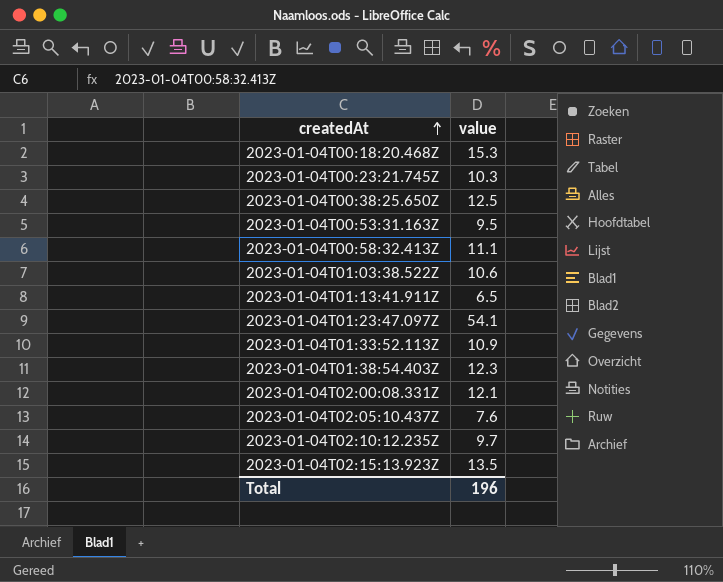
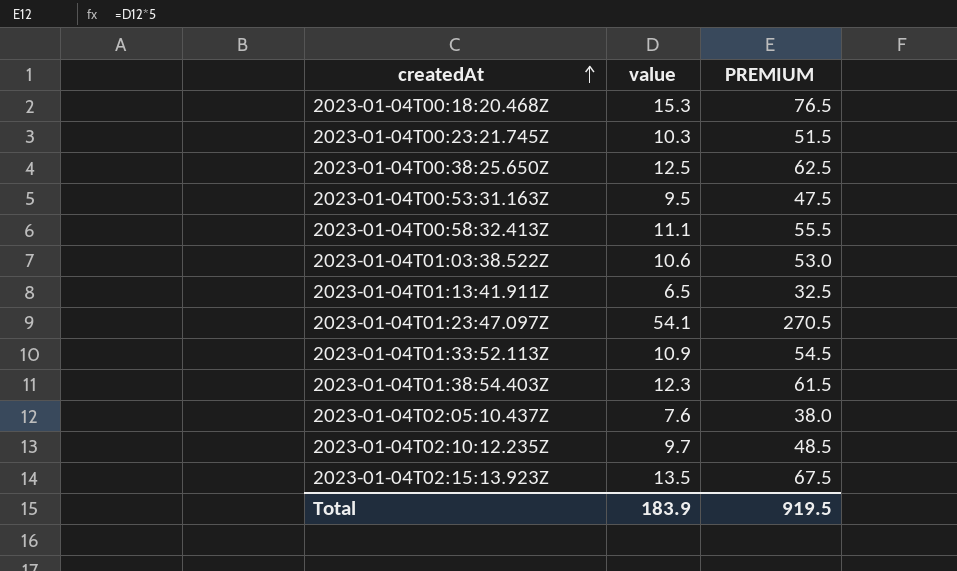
column PREMIUM | formula: none -> [value] * 5
row 2023-01-04T02:00:08.331Z: 12.1 -> none
Total | value: 196 -> 183.9

